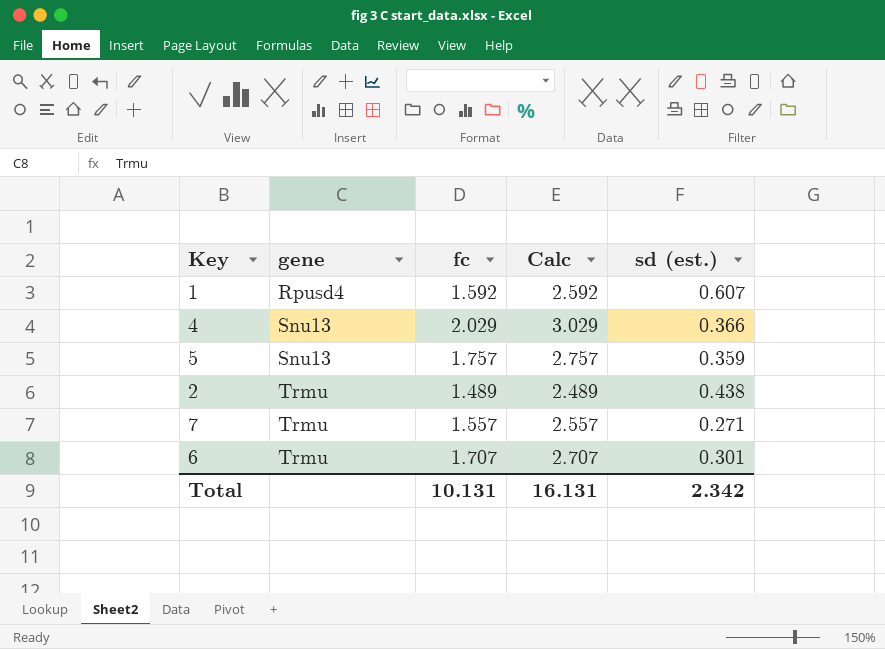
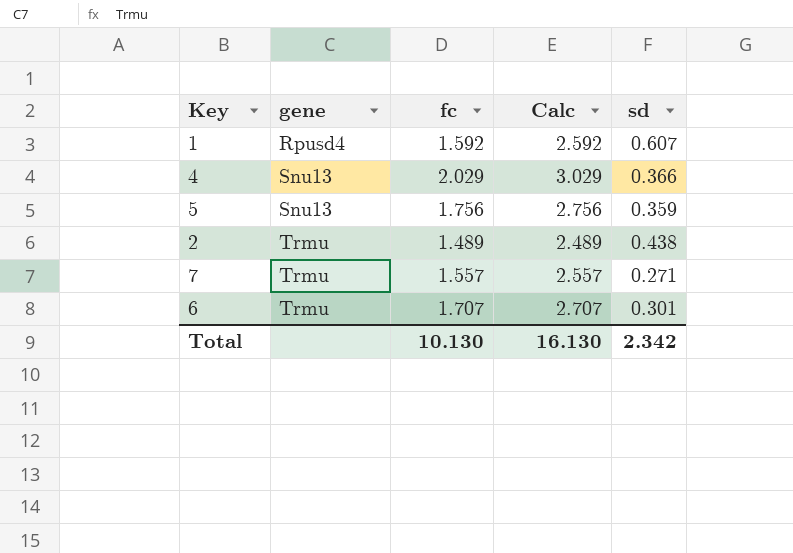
column name: sd (est.) -> sd
5 | fc: 1.757 -> 1.756
5 | Calc: 2.757 -> 2.756
Total | fc: 10.131 -> 10.130
Total | Calc: 16.131 -> 16.130

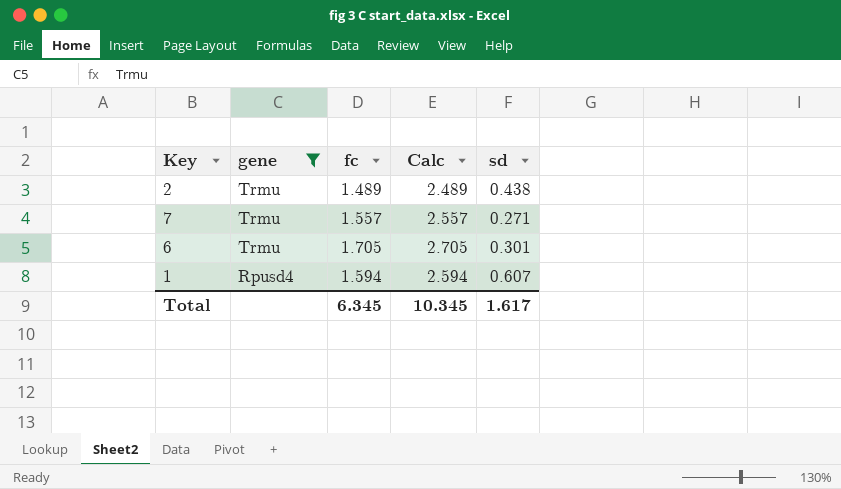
filter: none -> gene != Snu13
row order: gene ascending -> gene descending
6 | fc: 1.707 -> 1.705
6 | Calc: 2.707 -> 2.705
1 | fc: 1.592 -> 1.594
1 | Calc: 2.592 -> 2.594
Total | fc: 10.130 -> 6.345
Total | Calc: 16.130 -> 10.345
Total | sd: 2.342 -> 1.617

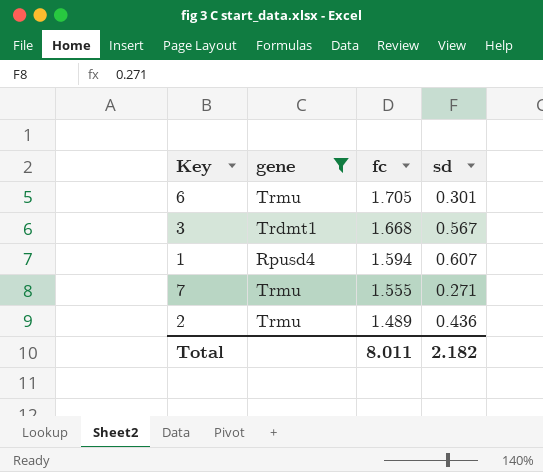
row order: gene descending -> fc descending
column Calc | formula: [fc] + 1 -> none
row 3: none -> Trdmt1 | 1.668 | 0.567
7 | fc: 1.557 -> 1.555
2 | sd: 0.438 -> 0.436
Total | fc: 6.345 -> 8.011
Total | sd: 1.617 -> 2.182

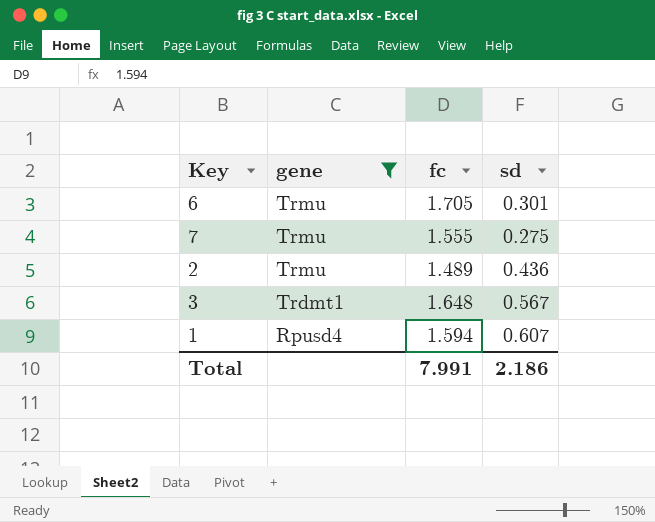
row order: fc descending -> gene descending
7 | sd: 0.271 -> 0.275
3 | fc: 1.668 -> 1.648
Total | fc: 8.011 -> 7.991
Total | sd: 2.182 -> 2.186

